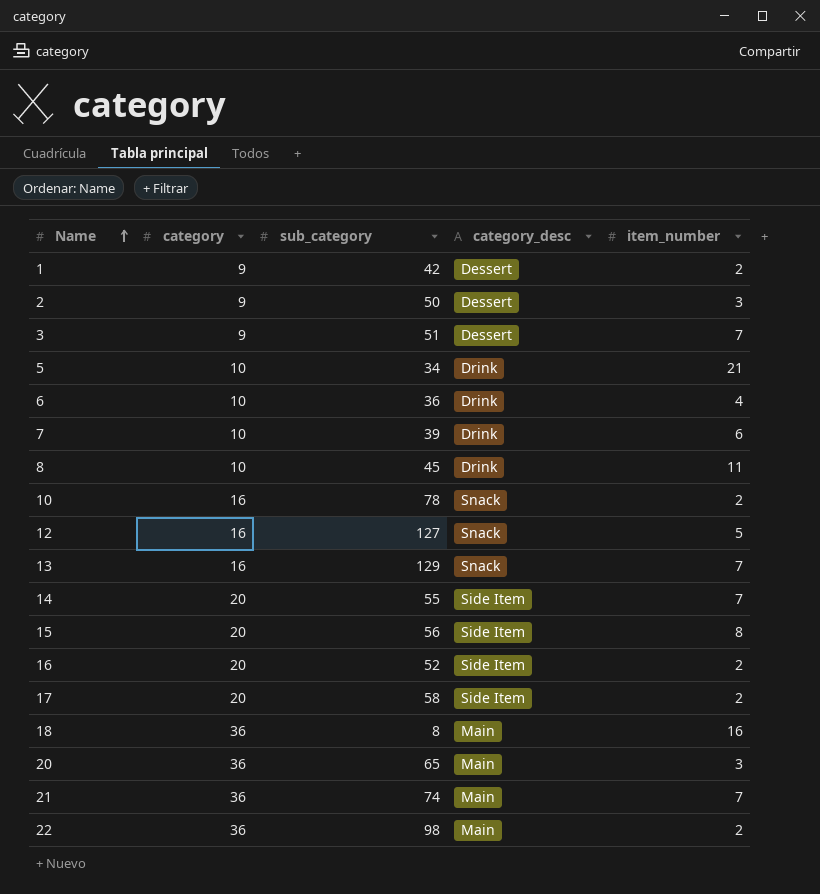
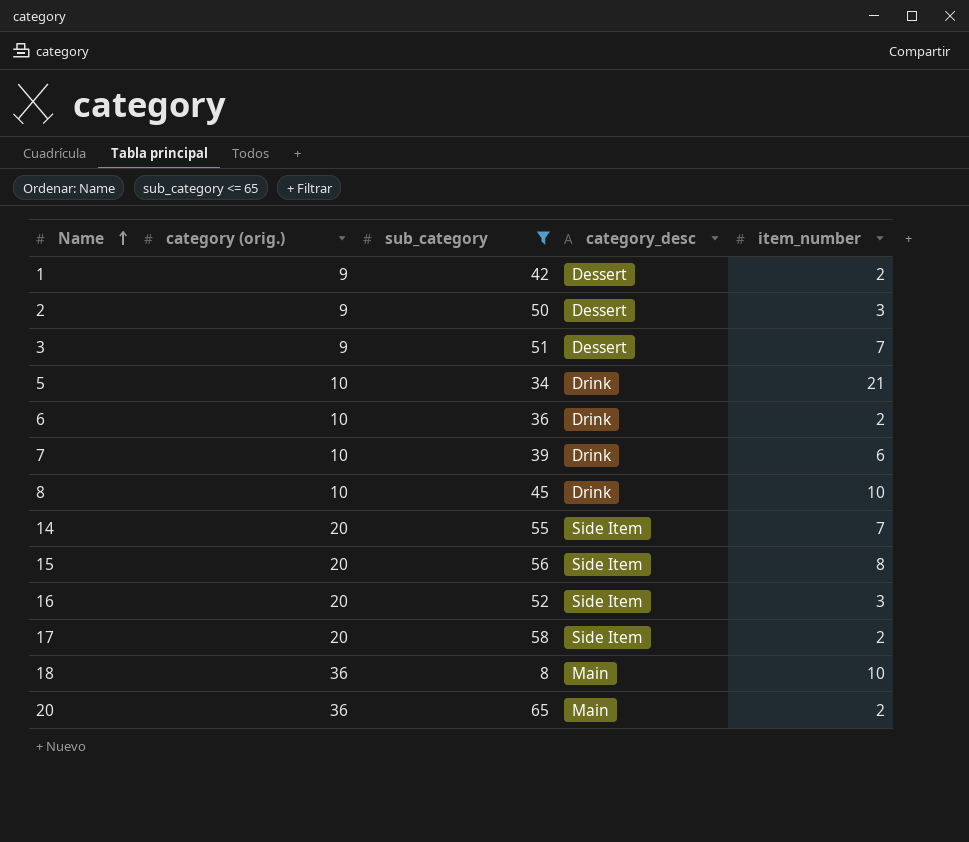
filter: none -> sub_category <= 65
column name: category -> category (orig.)
6 | item_number: 4 -> 2
8 | item_number: 11 -> 10
16 | item_number: 2 -> 3
18 | item_number: 16 -> 10
20 | item_number: 3 -> 2

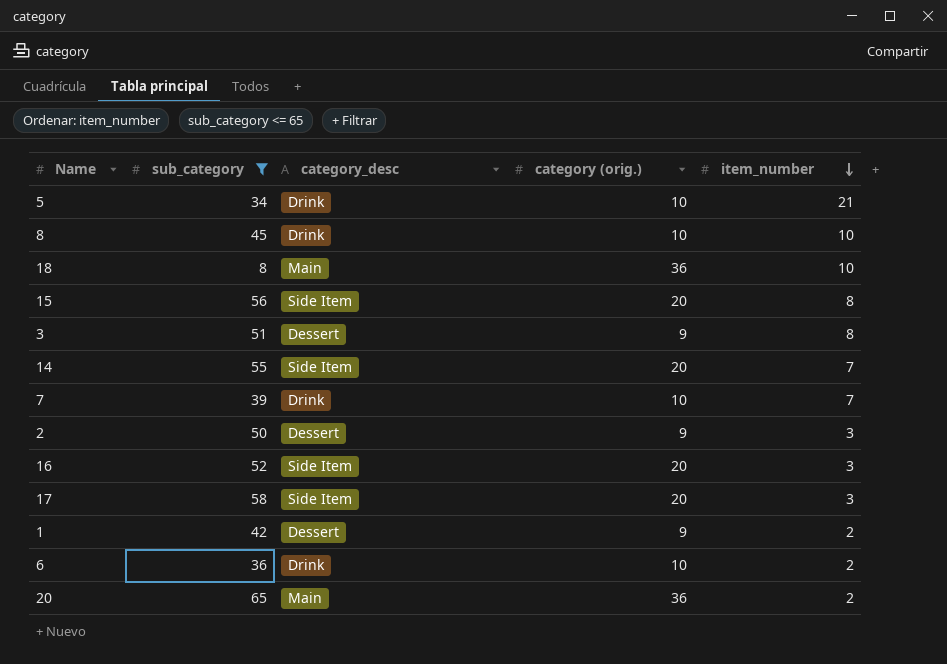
row order: Name ascending -> item_number descending
column category (orig.) | position: 2 -> 4
3 | item_number: 7 -> 8
7 | item_number: 6 -> 7
17 | item_number: 2 -> 3

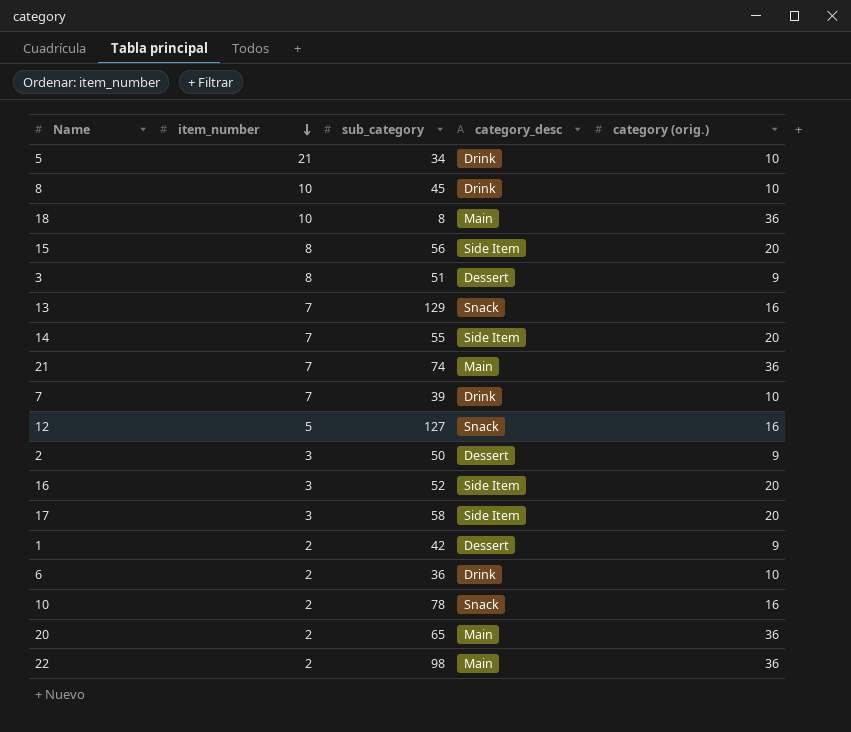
filter: sub_category <= 65 -> none
column item_number | position: 5 -> 2

